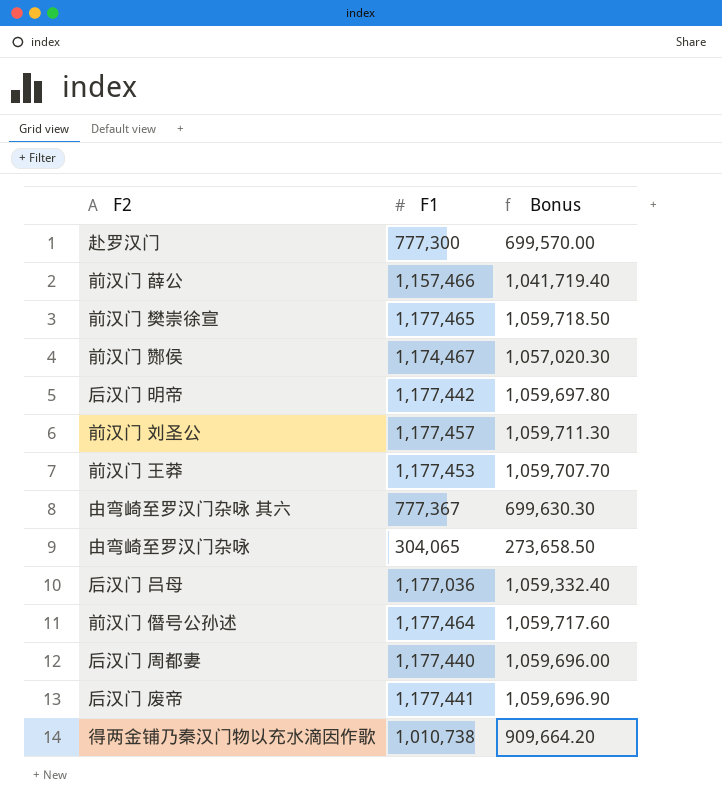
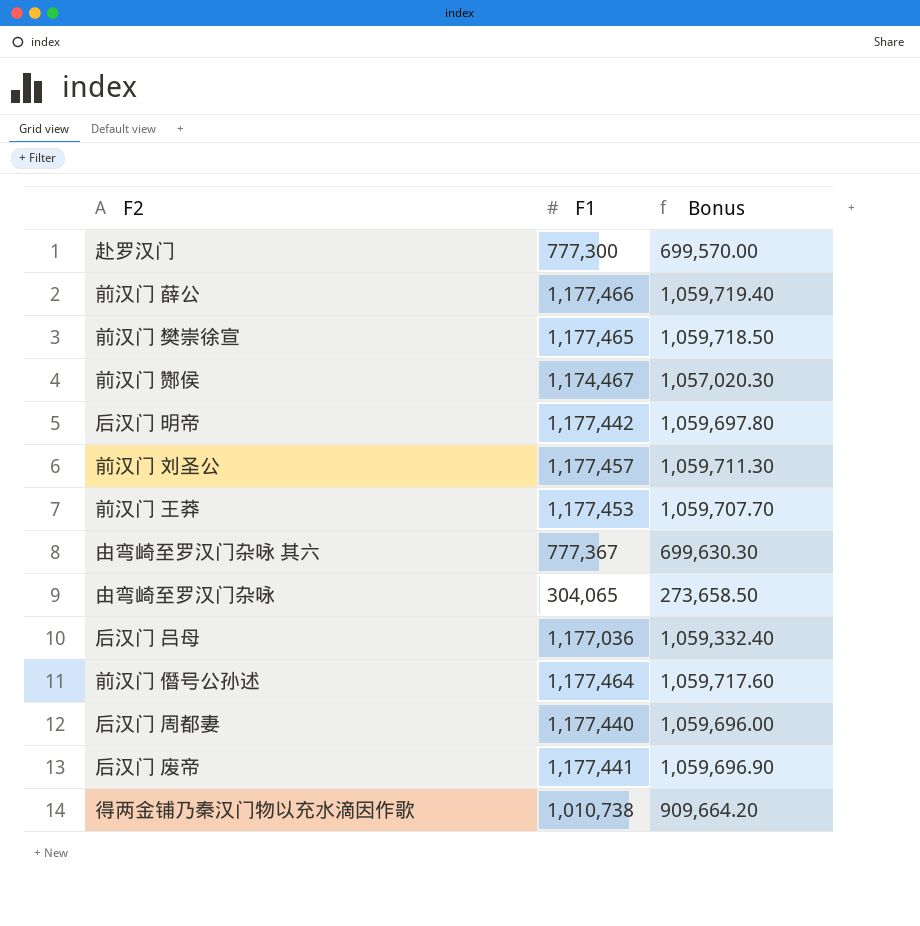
前汉门 薛公 | F1: 1,157,466 -> 1,177,466
前汉门 薛公 | Bonus: 1,041,719.40 -> 1,059,719.40

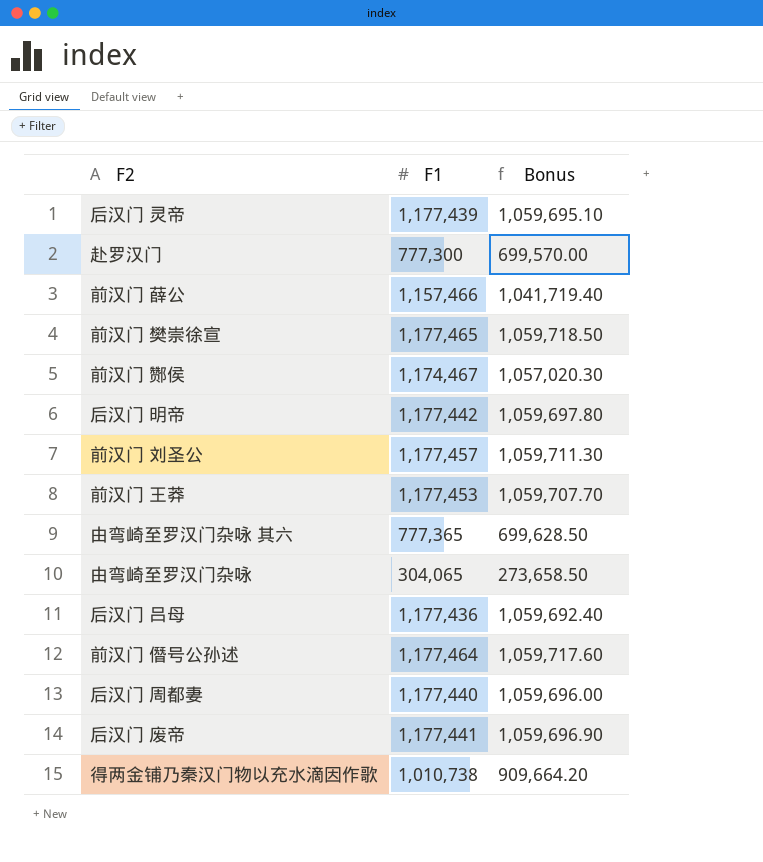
row 后汉门 灵帝: none -> 1,177,439 | 1,059,695.10
前汉门 薛公 | F1: 1,177,466 -> 1,157,466
前汉门 薛公 | Bonus: 1,059,719.40 -> 1,041,719.40
由弯崎至罗汉门杂咏 其六 | F1: 777,367 -> 777,365
由弯崎至罗汉门杂咏 其六 | Bonus: 699,630.30 -> 699,628.50
后汉门 吕母 | F1: 1,177,036 -> 1,177,436
后汉门 吕母 | Bonus: 1,059,332.40 -> 1,059,692.40

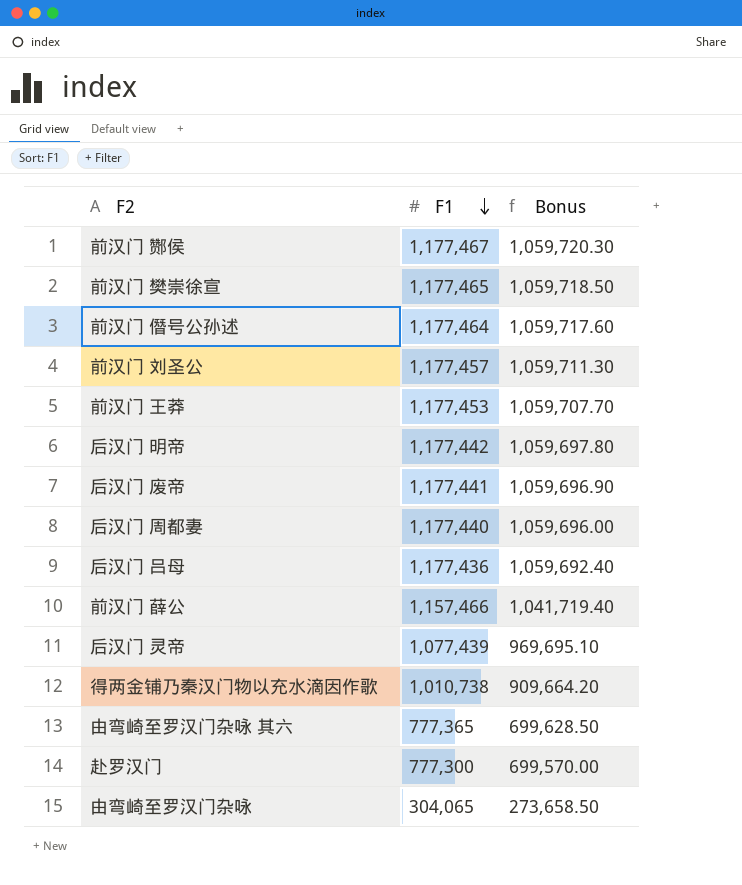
row order: none -> F1 descending
前汉门 酂侯 | F1: 1,174,467 -> 1,177,467
前汉门 酂侯 | Bonus: 1,057,020.30 -> 1,059,720.30
后汉门 灵帝 | F1: 1,177,439 -> 1,077,439
后汉门 灵帝 | Bonus: 1,059,695.10 -> 969,695.10

